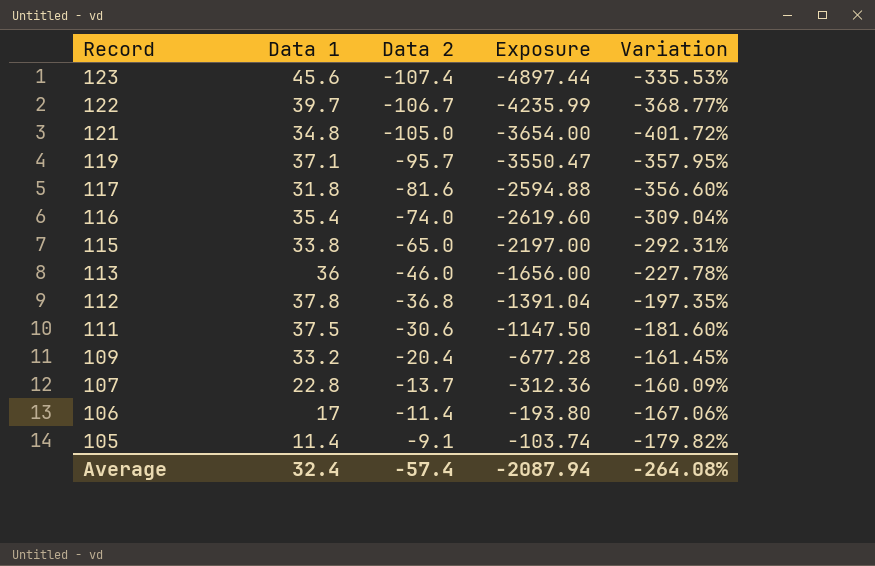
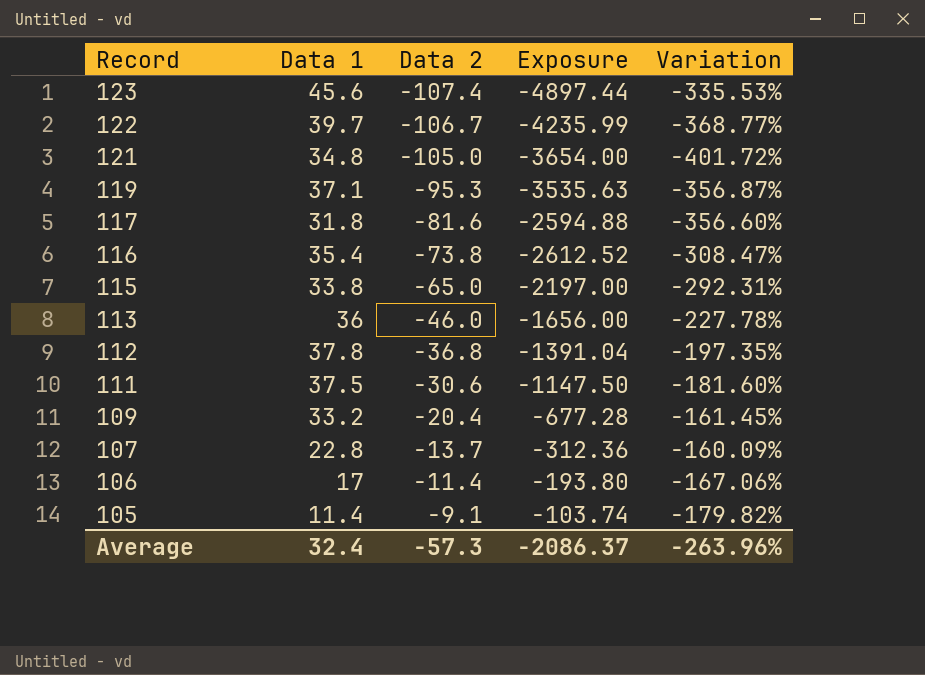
119 | Data 2: -95.7 -> -95.3
119 | Exposure: -3550.47 -> -3535.63
119 | Variation: -357.95% -> -356.87%
116 | Data 2: -74.0 -> -73.8
116 | Exposure: -2619.60 -> -2612.52
116 | Variation: -309.04% -> -308.47%
Average | Data 2: -57.4 -> -57.3
Average | Exposure: -2087.94 -> -2086.37
Average | Variation: -264.08% -> -263.96%

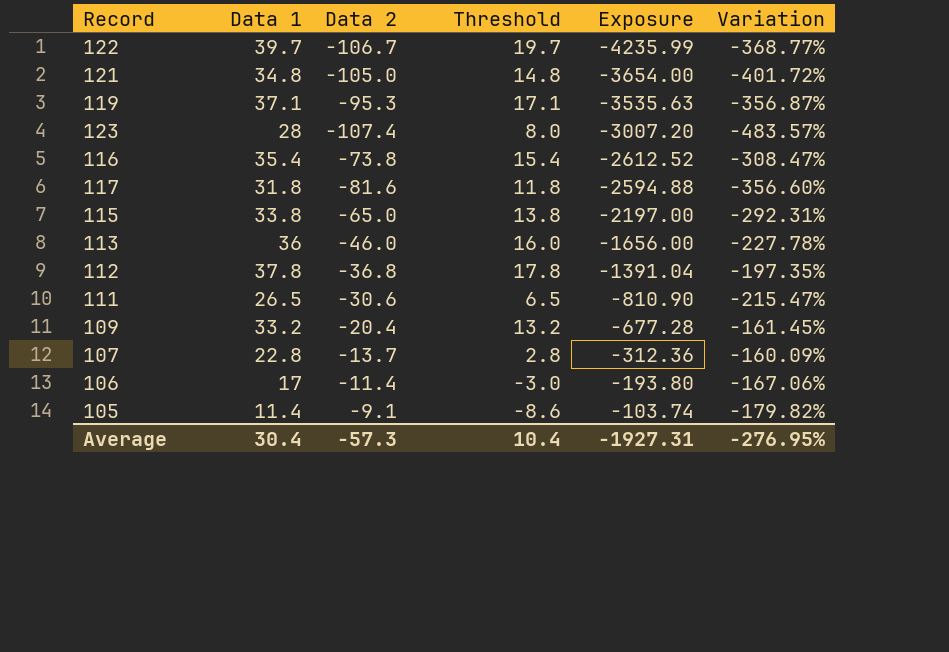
row order: Record descending -> Exposure ascending
column Threshold | formula: none -> [Data 1] - 20
123 | Data 1: 45.6 -> 28
123 | Exposure: -4897.44 -> -3007.20
123 | Variation: -335.53% -> -483.57%
111 | Data 1: 37.5 -> 26.5
111 | Exposure: -1147.50 -> -810.90
111 | Variation: -181.60% -> -215.47%
Average | Data 1: 32.4 -> 30.4
Average | Exposure: -2086.37 -> -1927.31
Average | Variation: -263.96% -> -276.95%

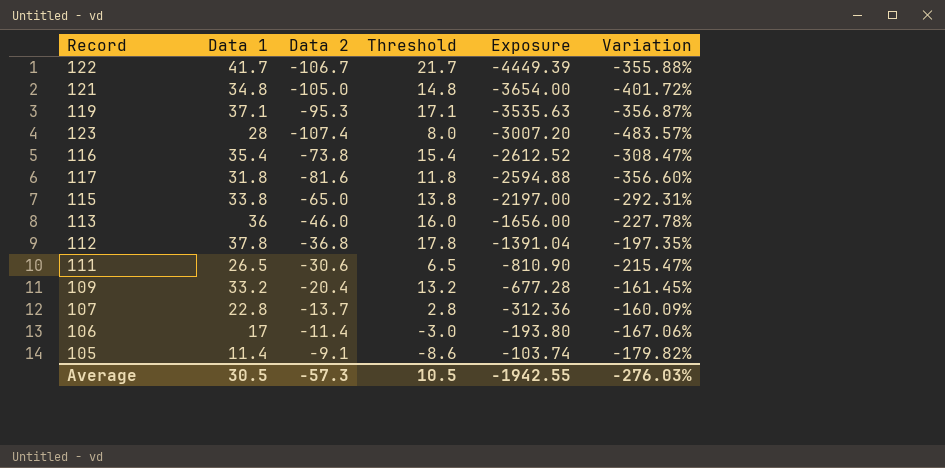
122 | Data 1: 39.7 -> 41.7
122 | Threshold: 19.7 -> 21.7
122 | Exposure: -4235.99 -> -4449.39
122 | Variation: -368.77% -> -355.88%
Average | Data 1: 30.4 -> 30.5
Average | Threshold: 10.4 -> 10.5
Average | Exposure: -1927.31 -> -1942.55
Average | Variation: -276.95% -> -276.03%

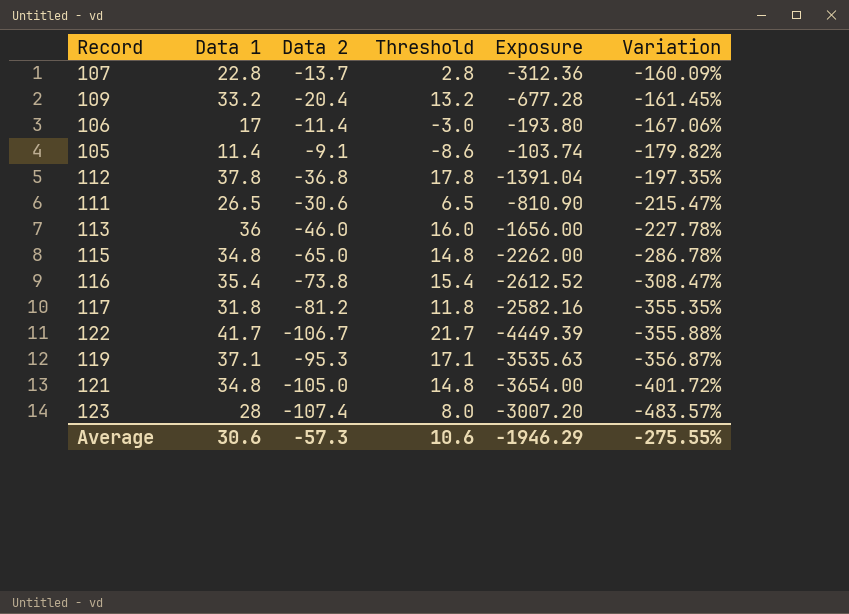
row order: Exposure ascending -> Variation descending
115 | Data 1: 33.8 -> 34.8
115 | Threshold: 13.8 -> 14.8
115 | Exposure: -2197.00 -> -2262.00
115 | Variation: -292.31% -> -286.78%
117 | Data 2: -81.6 -> -81.2
117 | Exposure: -2594.88 -> -2582.16
117 | Variation: -356.60% -> -355.35%
Average | Data 1: 30.5 -> 30.6
Average | Threshold: 10.5 -> 10.6
Average | Exposure: -1942.55 -> -1946.29
Average | Variation: -276.03% -> -275.55%

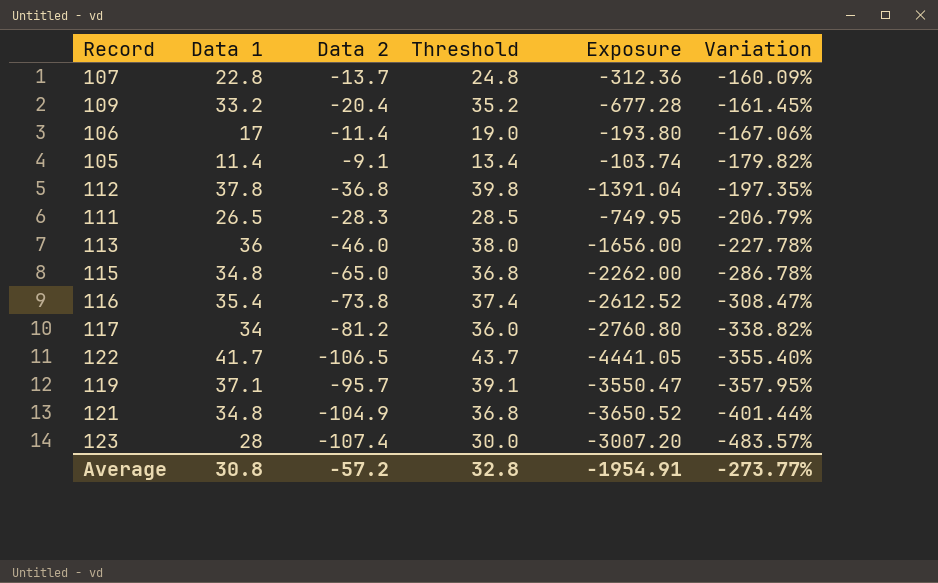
column Threshold | formula: [Data 1] - 20 -> [Data 1] + 2
111 | Data 2: -30.6 -> -28.3
111 | Exposure: -810.90 -> -749.95
111 | Variation: -215.47% -> -206.79%
117 | Data 1: 31.8 -> 34
117 | Exposure: -2582.16 -> -2760.80
117 | Variation: -355.35% -> -338.82%
122 | Data 2: -106.7 -> -106.5
122 | Exposure: -4449.39 -> -4441.05
122 | Variation: -355.88% -> -355.40%
119 | Data 2: -95.3 -> -95.7
119 | Exposure: -3535.63 -> -3550.47
119 | Variation: -356.87% -> -357.95%
121 | Data 2: -105.0 -> -104.9
121 | Exposure: -3654.00 -> -3650.52
121 | Variation: -401.72% -> -401.44%
Average | Data 1: 30.6 -> 30.8
Average | Data 2: -57.3 -> -57.2
Average | Threshold: 10.6 -> 32.8
Average | Exposure: -1946.29 -> -1954.91
Average | Variation: -275.55% -> -273.77%

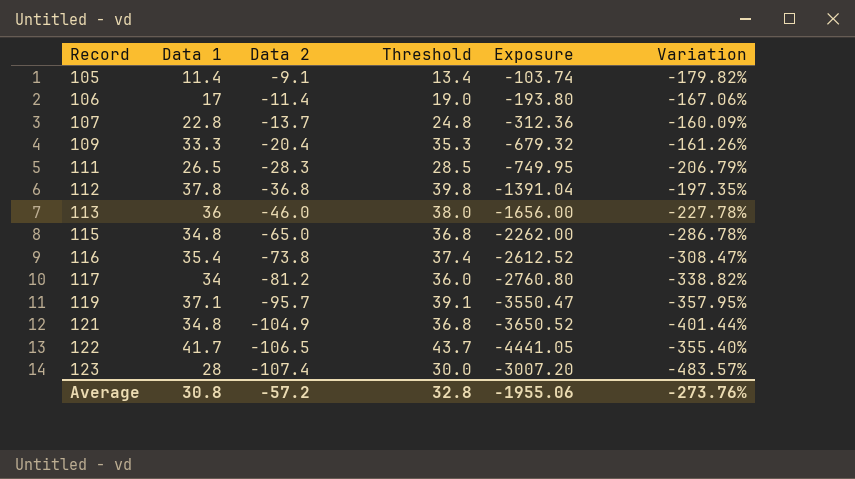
row order: Variation descending -> Record ascending
109 | Data 1: 33.2 -> 33.3
109 | Threshold: 35.2 -> 35.3
109 | Exposure: -677.28 -> -679.32
109 | Variation: -161.45% -> -161.26%
Average | Exposure: -1954.91 -> -1955.06
Average | Variation: -273.77% -> -273.76%

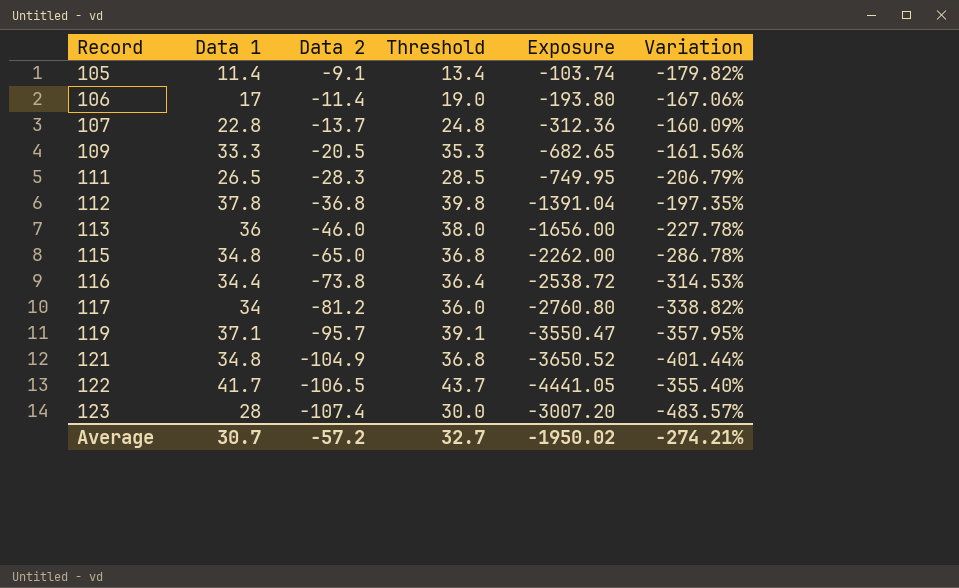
109 | Data 2: -20.4 -> -20.5
109 | Exposure: -679.32 -> -682.65
109 | Variation: -161.26% -> -161.56%
116 | Data 1: 35.4 -> 34.4
116 | Threshold: 37.4 -> 36.4
116 | Exposure: -2612.52 -> -2538.72
116 | Variation: -308.47% -> -314.53%
Average | Data 1: 30.8 -> 30.7
Average | Threshold: 32.8 -> 32.7
Average | Exposure: -1955.06 -> -1950.02
Average | Variation: -273.76% -> -274.21%

